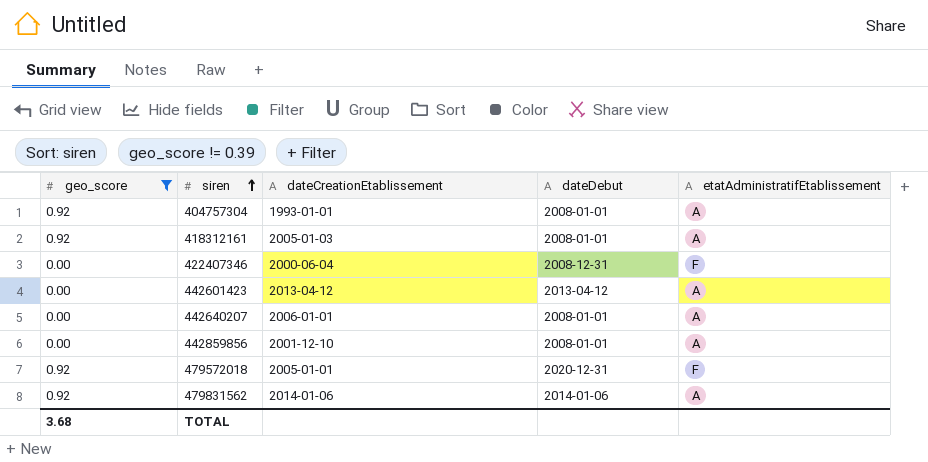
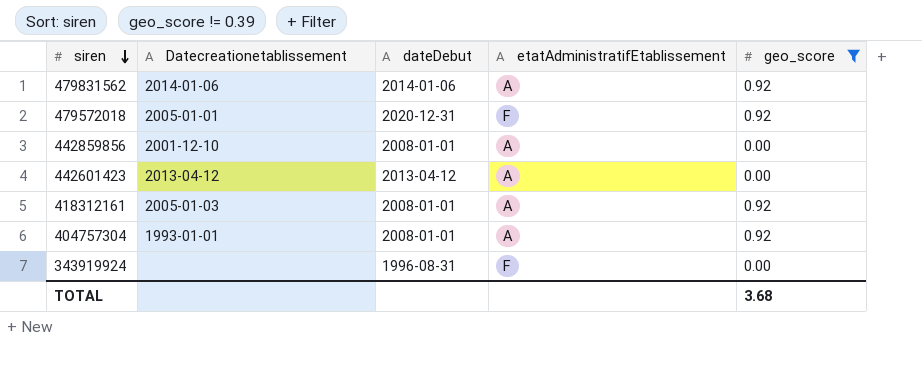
row order: siren ascending -> siren descending
column name: dateCreationEtablissement -> Datecreationetablissement
column geo_score | position: 1 -> 5
row 422407346: 0.00 | 2000-06-04 | 2008-12-31 | F -> none
row 442640207: 0.00 | 2006-01-01 | 2008-01-01 | A -> none
row 343919924: none -> none | 1996-08-31 | F | 0.00

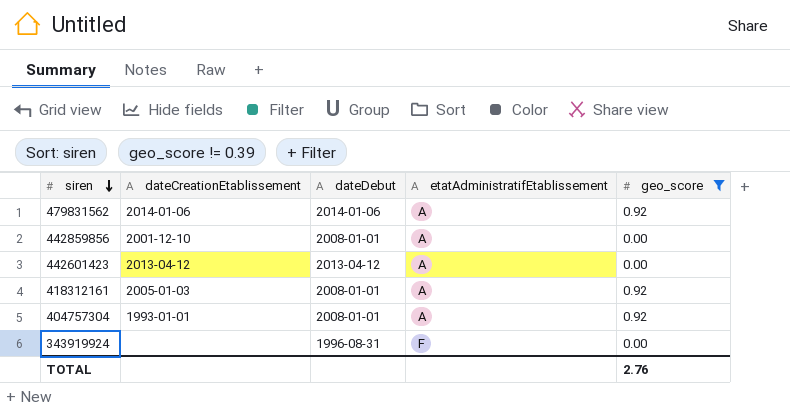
column name: Datecreationetablissement -> dateCreationEtablissement
row 479572018: 2005-01-01 | 2020-12-31 | F | 0.92 -> none
TOTAL | geo_score: 3.68 -> 2.76

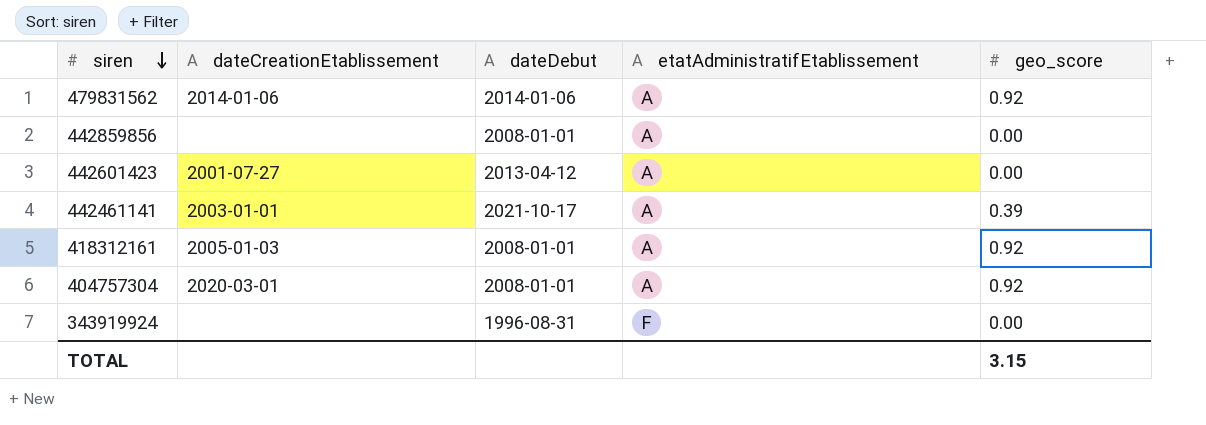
filter: geo_score != 0.39 -> none
442859856 | dateCreationEtablissement: 2001-12-10 -> none
442601423 | dateCreationEtablissement: 2013-04-12 -> 2001-07-27
404757304 | dateCreationEtablissement: 1993-01-01 -> 2020-03-01
TOTAL | geo_score: 2.76 -> 3.15

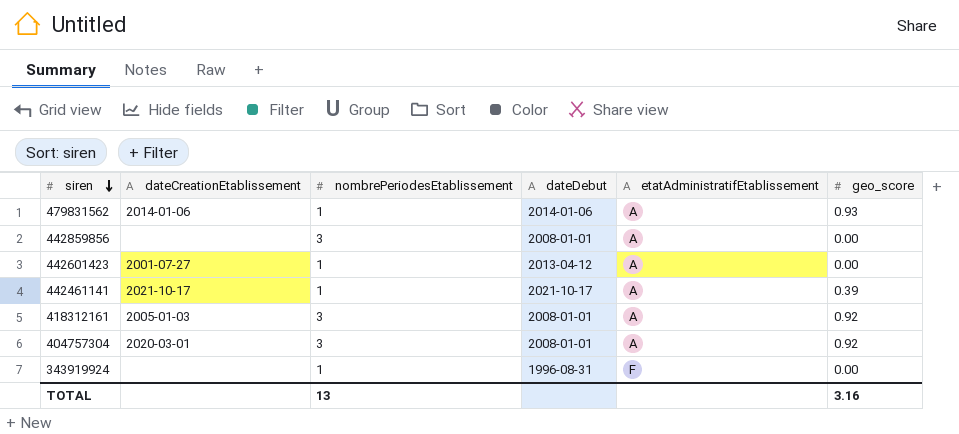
column nombrePeriodesEtablissement | position: none -> 3
479831562 | geo_score: 0.92 -> 0.93
442461141 | dateCreationEtablissement: 2003-01-01 -> 2021-10-17
TOTAL | geo_score: 3.15 -> 3.16

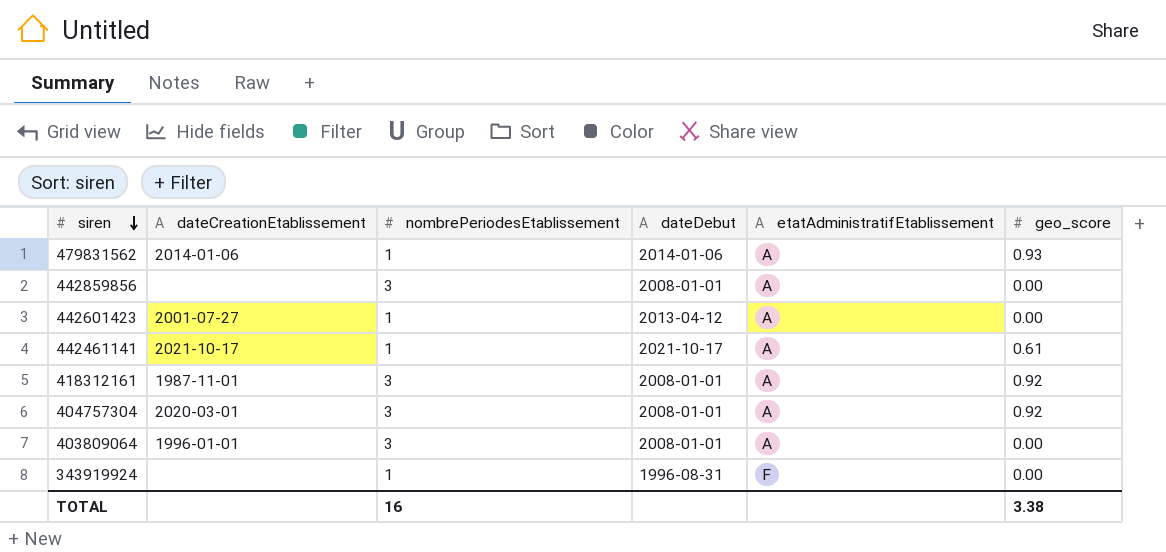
442461141 | geo_score: 0.39 -> 0.61
418312161 | dateCreationEtablissement: 2005-01-03 -> 1987-11-01
row 403809064: none -> 1996-01-01 | 3 | 2008-01-01 | A | 0.00
TOTAL | nombrePeriodesEtablissement: 13 -> 16
TOTAL | geo_score: 3.16 -> 3.38

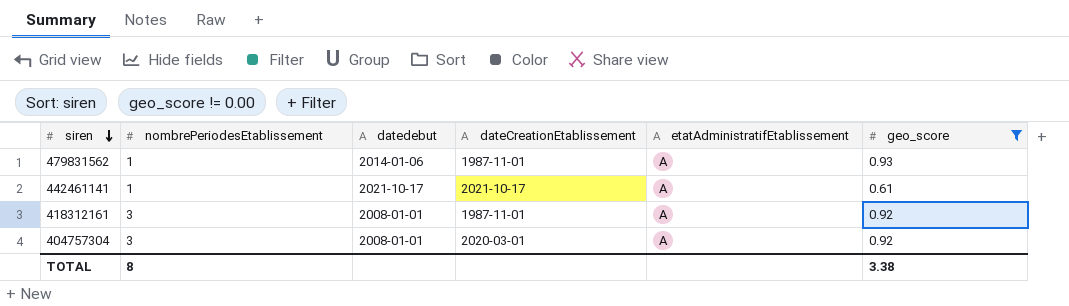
filter: none -> geo_score != 0.00
column name: dateDebut -> datedebut
column dateCreationEtablissement | position: 2 -> 4
479831562 | dateCreationEtablissement: 2014-01-06 -> 1987-11-01
TOTAL | nombrePeriodesEtablissement: 16 -> 8

